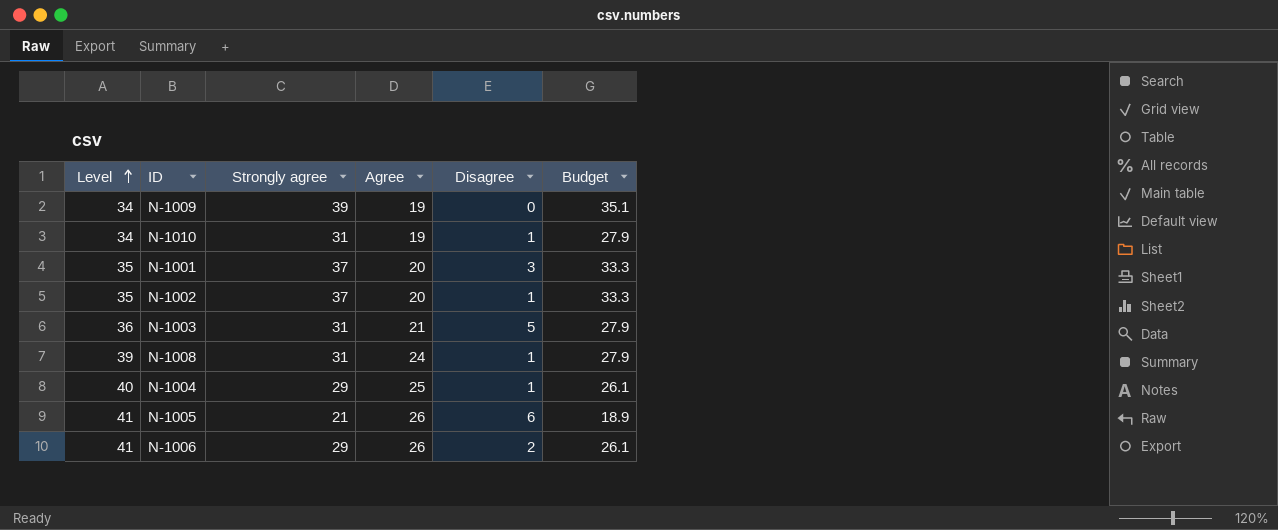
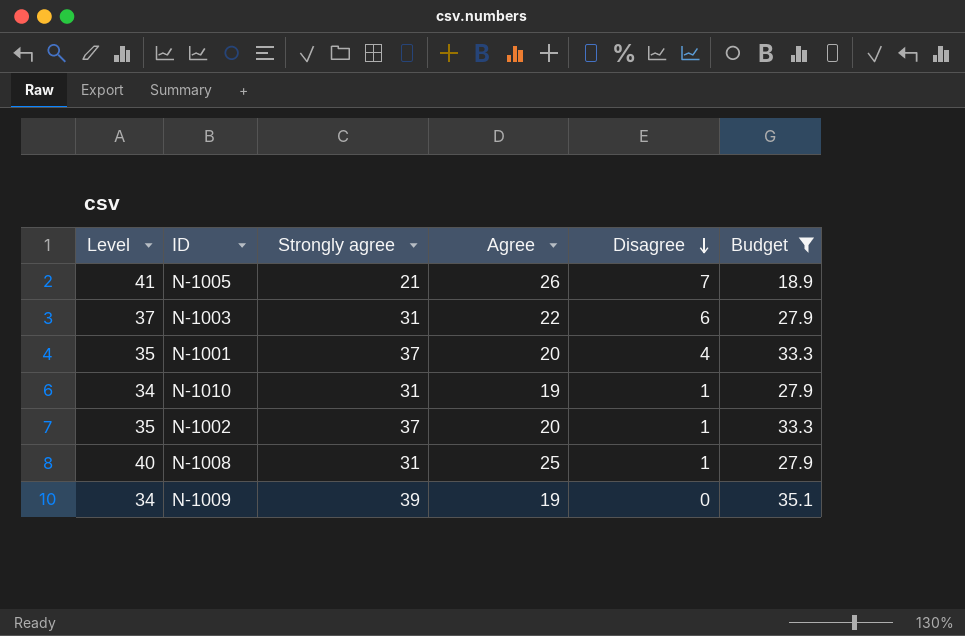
filter: none -> Budget != 26.1
row order: Level ascending -> Disagree descending
N-1005 | Disagree: 6 -> 7
N-1003 | Level: 36 -> 37
N-1003 | Agree: 21 -> 22
N-1003 | Disagree: 5 -> 6
N-1001 | Disagree: 3 -> 4
N-1008 | Level: 39 -> 40
N-1008 | Agree: 24 -> 25

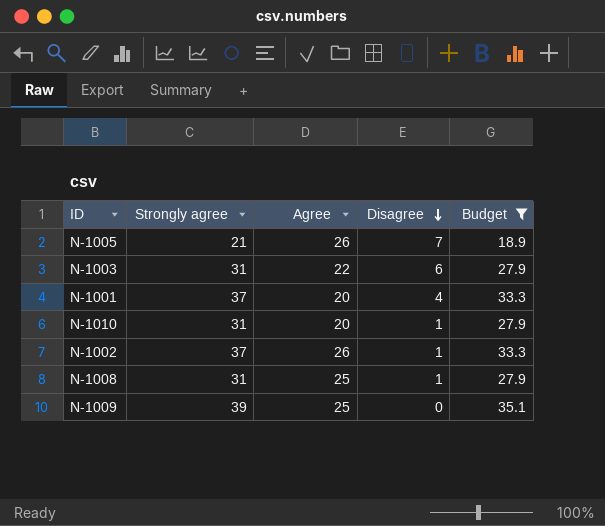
column Level | formula: [Agree] + 15 -> none
N-1010 | Agree: 19 -> 20
N-1002 | Agree: 20 -> 26
N-1009 | Agree: 19 -> 25

